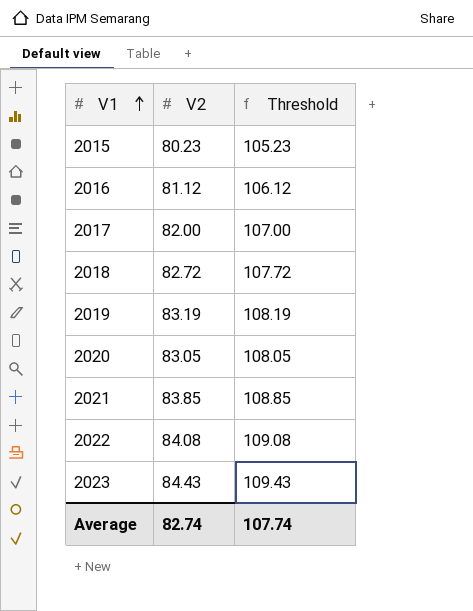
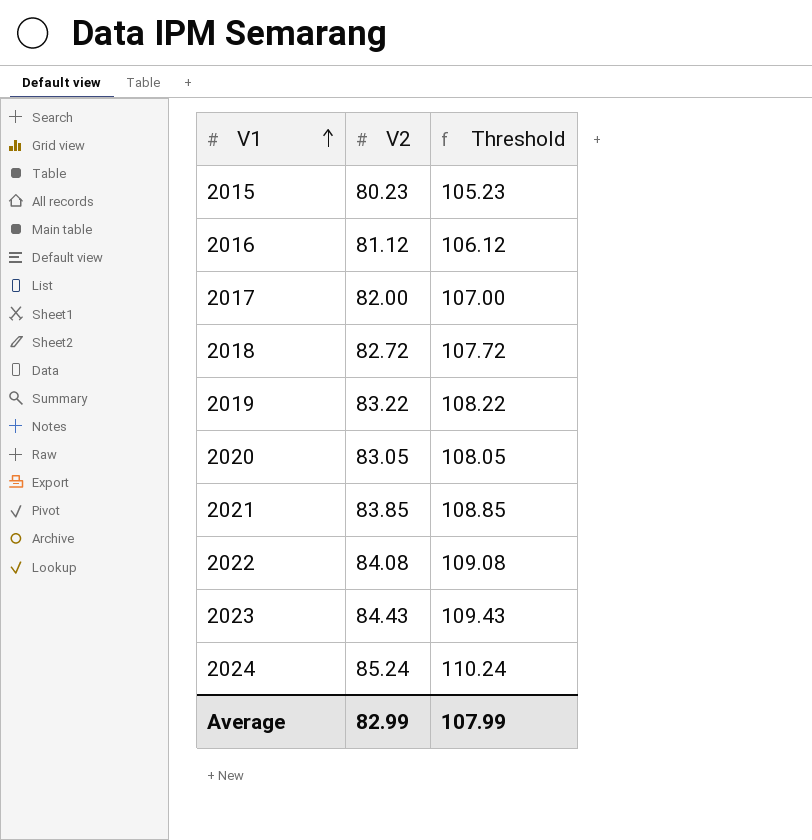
2019 | V2: 83.19 -> 83.22
2019 | Threshold: 108.19 -> 108.22
row 2024: none -> 85.24 | 110.24
Average | V2: 82.74 -> 82.99
Average | Threshold: 107.74 -> 107.99

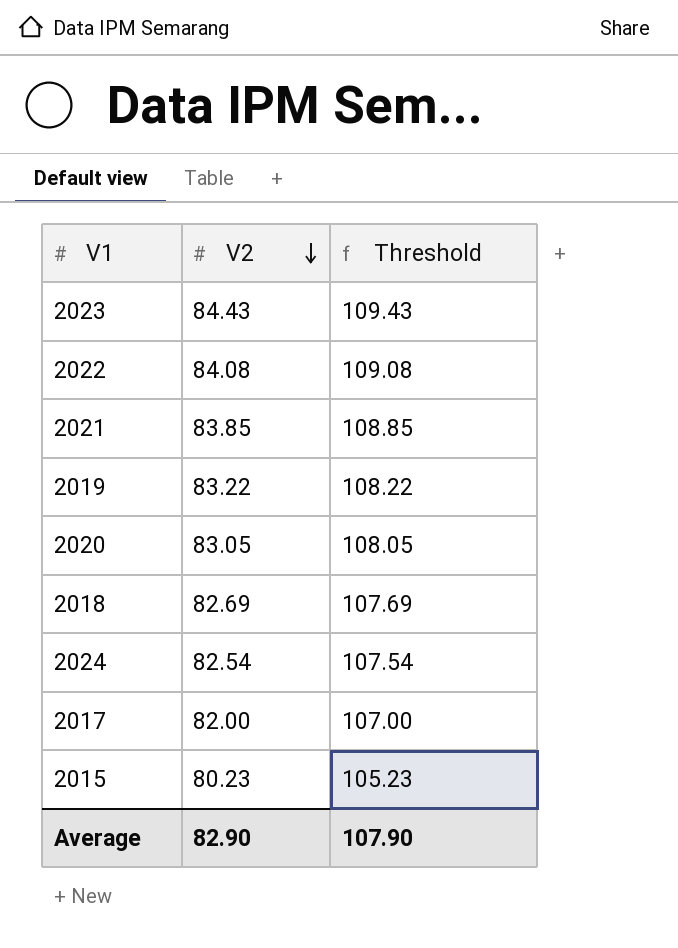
row order: V1 ascending -> V2 descending
row 2016: 81.12 | 106.12 -> none
2018 | V2: 82.72 -> 82.69
2018 | Threshold: 107.72 -> 107.69
2024 | V2: 85.24 -> 82.54
2024 | Threshold: 110.24 -> 107.54
Average | V2: 82.99 -> 82.90
Average | Threshold: 107.99 -> 107.90

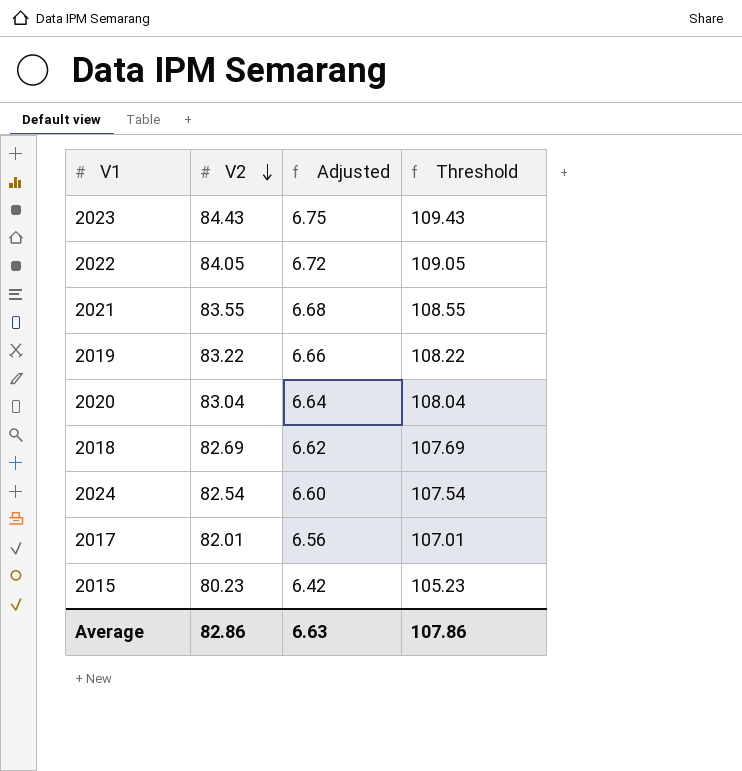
column Adjusted | formula: none -> [V2] * 0.08
2022 | V2: 84.08 -> 84.05
2022 | Threshold: 109.08 -> 109.05
2021 | V2: 83.85 -> 83.55
2021 | Threshold: 108.85 -> 108.55
2020 | V2: 83.05 -> 83.04
2020 | Threshold: 108.05 -> 108.04
2017 | V2: 82.00 -> 82.01
2017 | Threshold: 107.00 -> 107.01
Average | V2: 82.90 -> 82.86
Average | Threshold: 107.90 -> 107.86

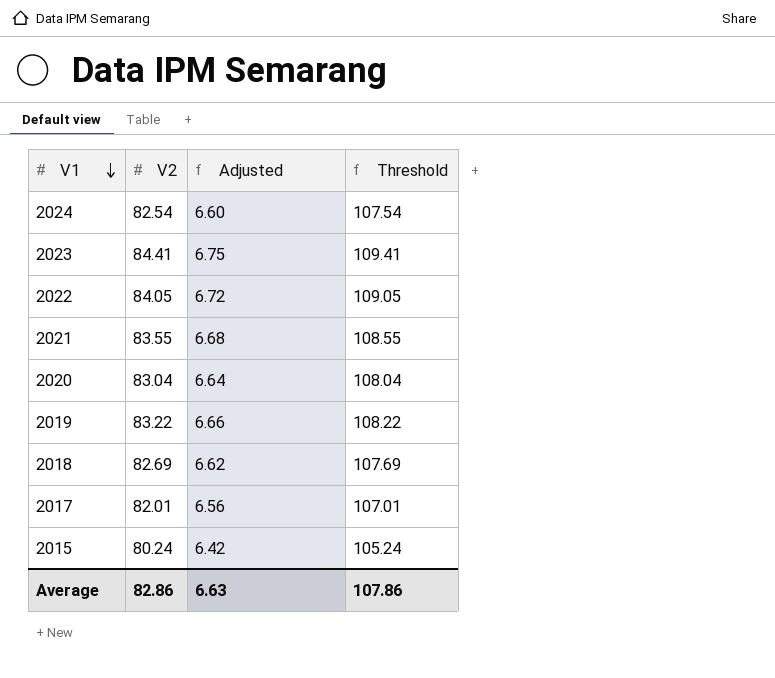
row order: V2 descending -> V1 descending
2023 | V2: 84.43 -> 84.41
2023 | Threshold: 109.43 -> 109.41
2015 | V2: 80.23 -> 80.24
2015 | Threshold: 105.23 -> 105.24

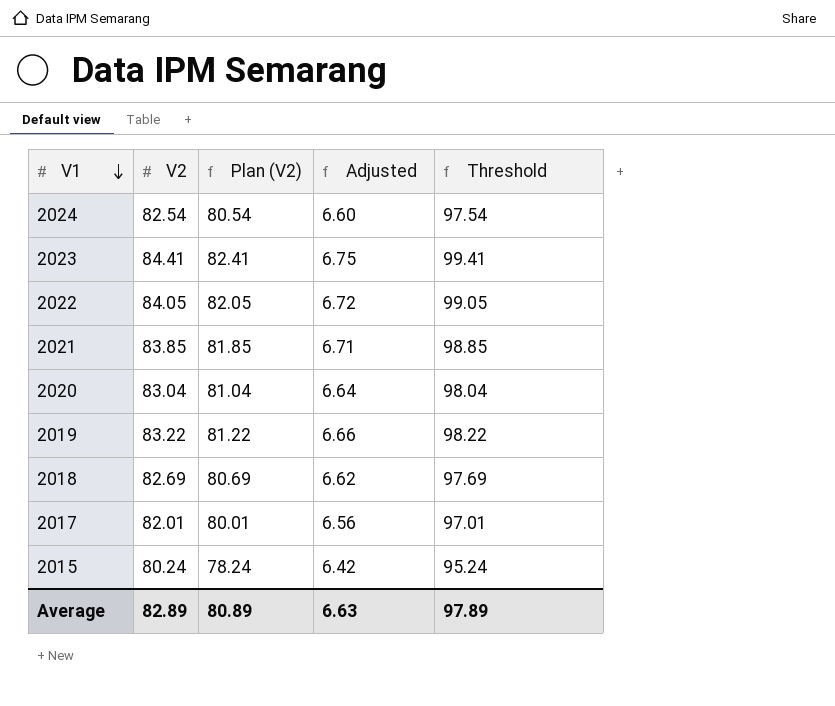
column Plan (V2) | formula: none -> [V2] - 2
column Threshold | formula: [V2] + 25 -> [V2] + 15
2021 | V2: 83.55 -> 83.85
2021 | Adjusted: 6.68 -> 6.71
Average | V2: 82.86 -> 82.89
Average | Threshold: 107.86 -> 97.89

